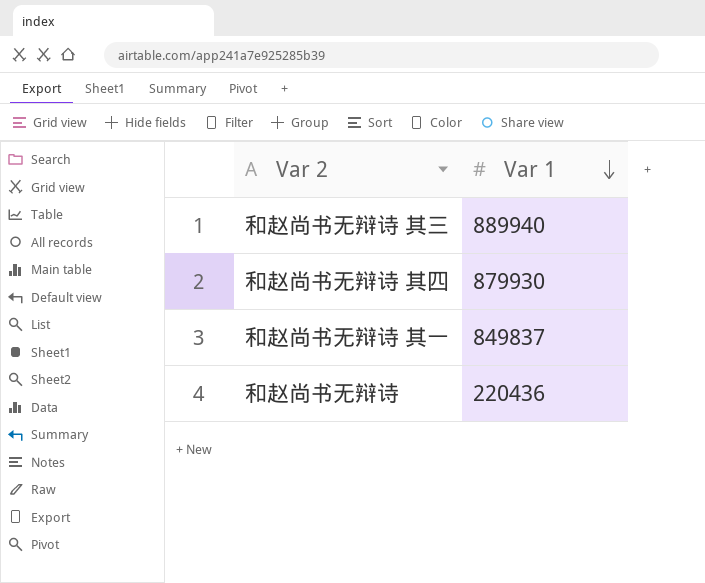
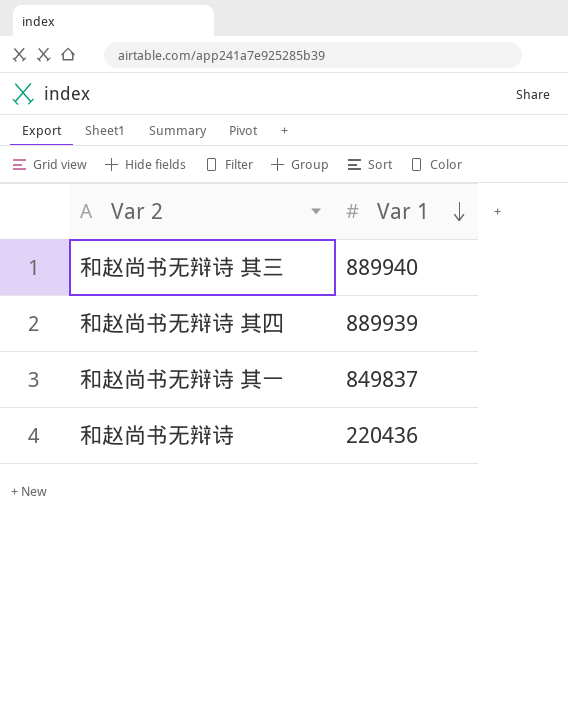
和赵尚书无辩诗 其四 | Var 1: 879930 -> 889939

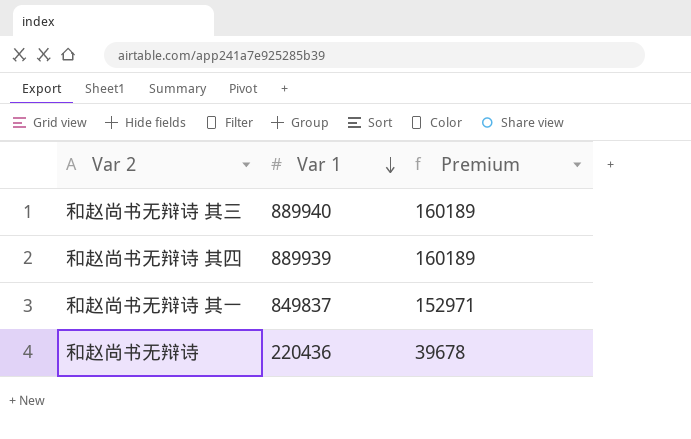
column Premium | formula: none -> [Var 1] * 0.18

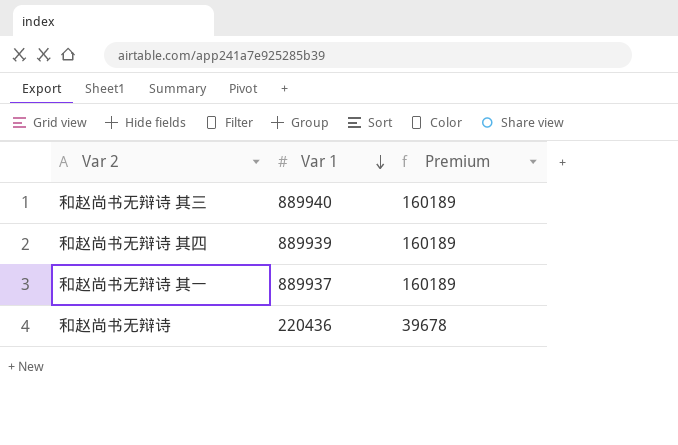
和赵尚书无辩诗 其一 | Var 1: 849837 -> 889937
和赵尚书无辩诗 其一 | Premium: 152971 -> 160189

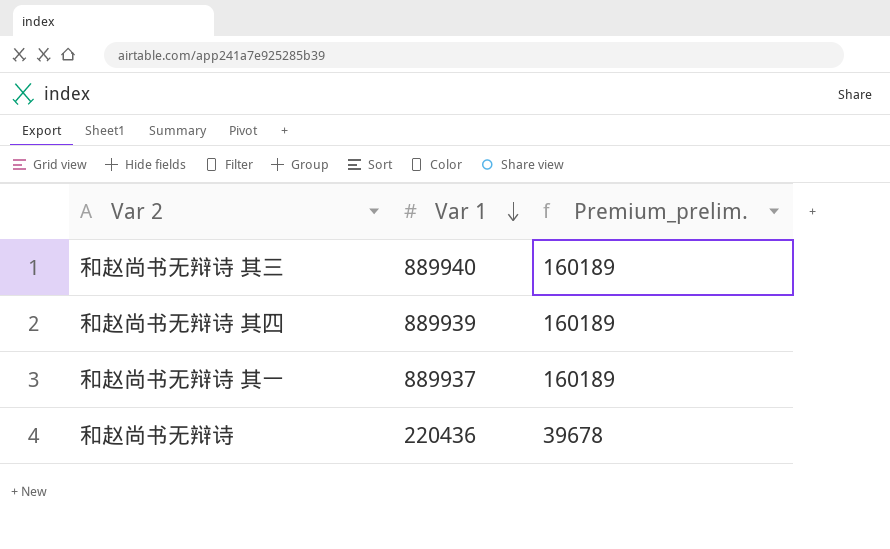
column name: Premium -> Premium_prelim.

